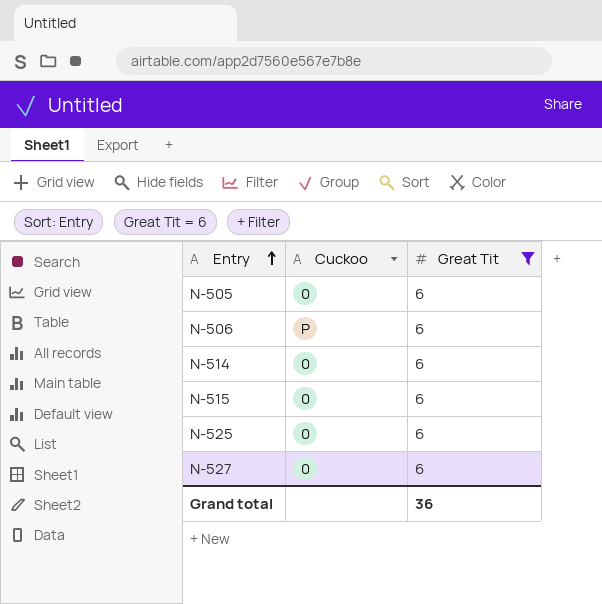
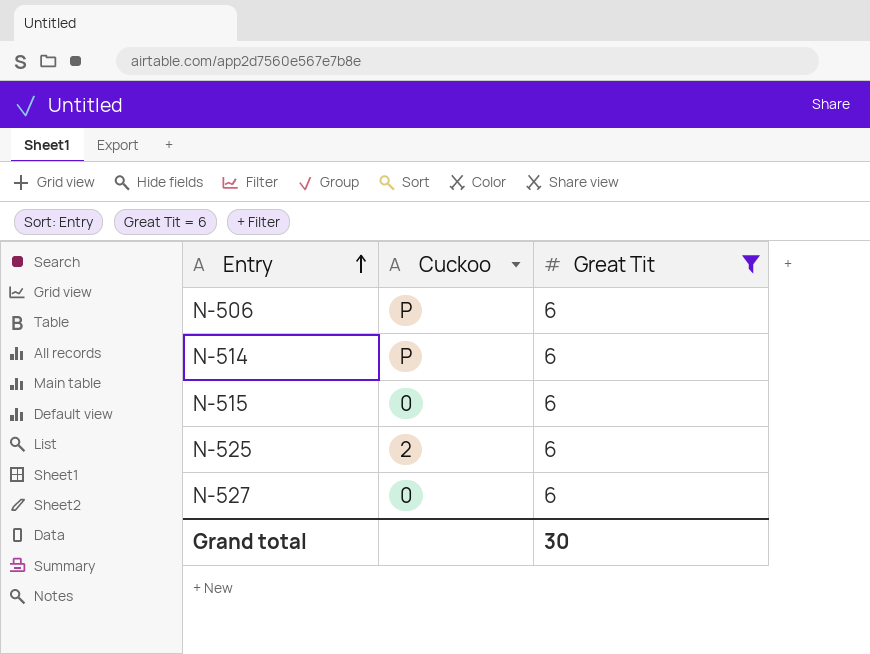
row N-505: 0 | 6 -> none
N-514 | Cuckoo: 0 -> P
N-525 | Cuckoo: 0 -> 2
Grand total | Great Tit: 36 -> 30

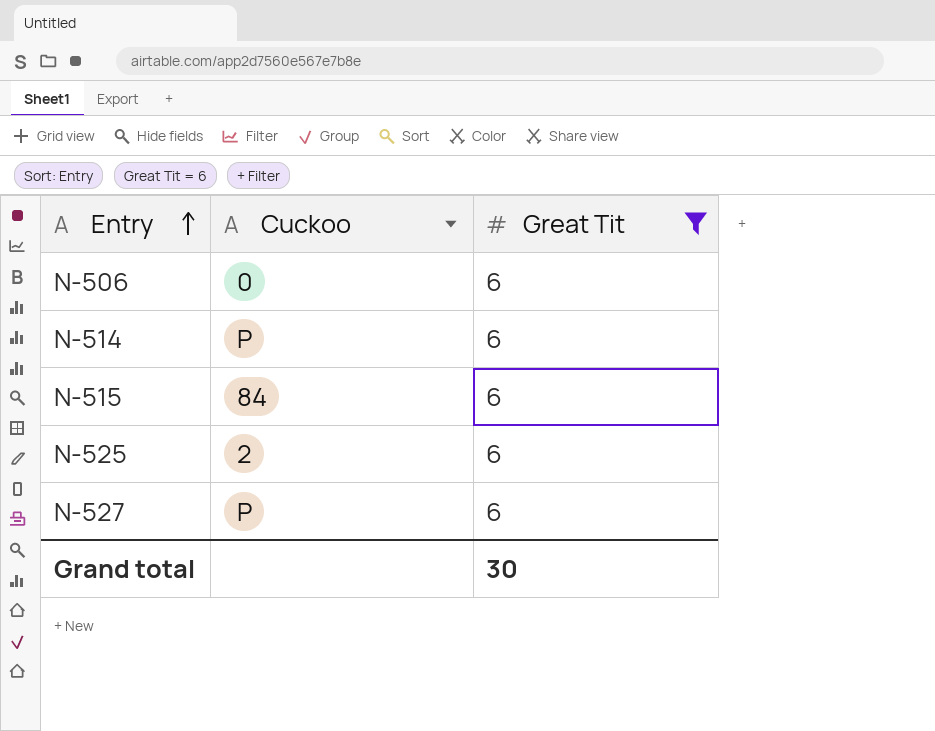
N-506 | Cuckoo: P -> 0
N-515 | Cuckoo: 0 -> 84
N-527 | Cuckoo: 0 -> P

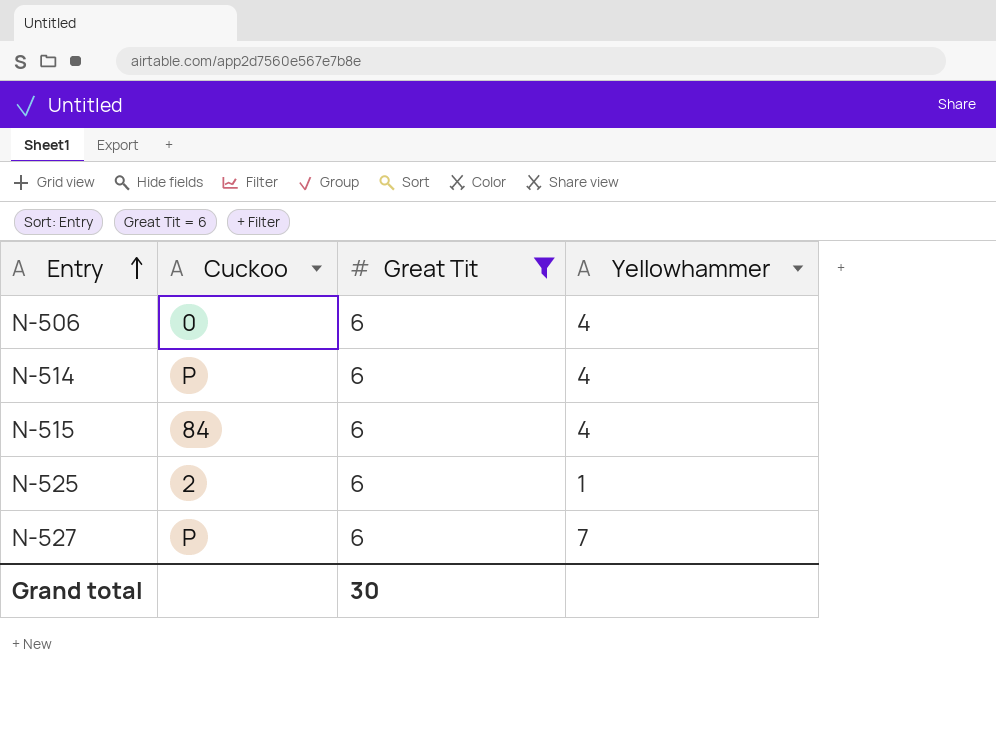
column Yellowhammer | position: none -> 4

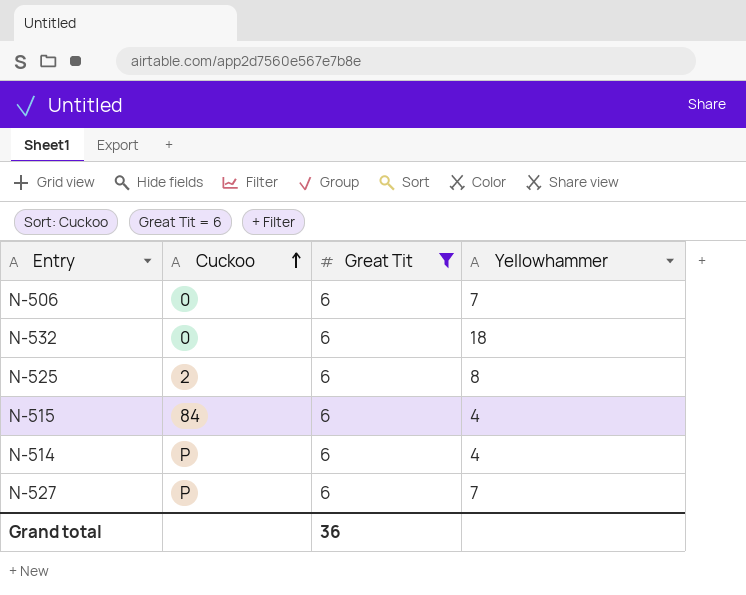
row order: Entry ascending -> Cuckoo ascending
N-506 | Yellowhammer: 4 -> 7
row N-532: none -> 0 | 6 | 18
N-525 | Yellowhammer: 1 -> 8
Grand total | Great Tit: 30 -> 36

